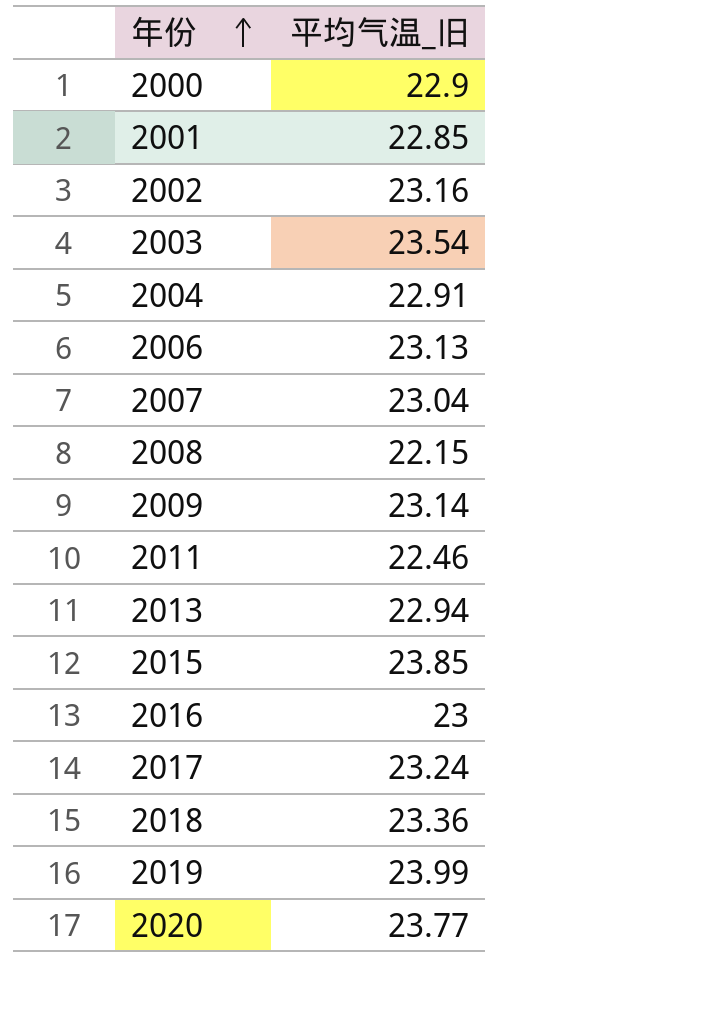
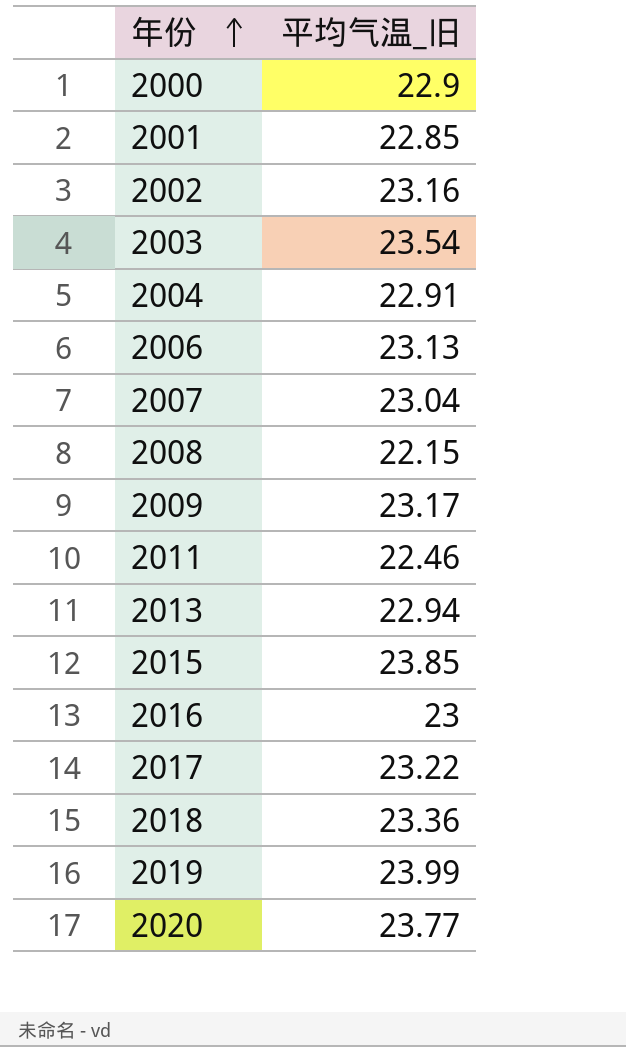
2009 | 平均气温_旧: 23.14 -> 23.17
2017 | 平均气温_旧: 23.24 -> 23.22

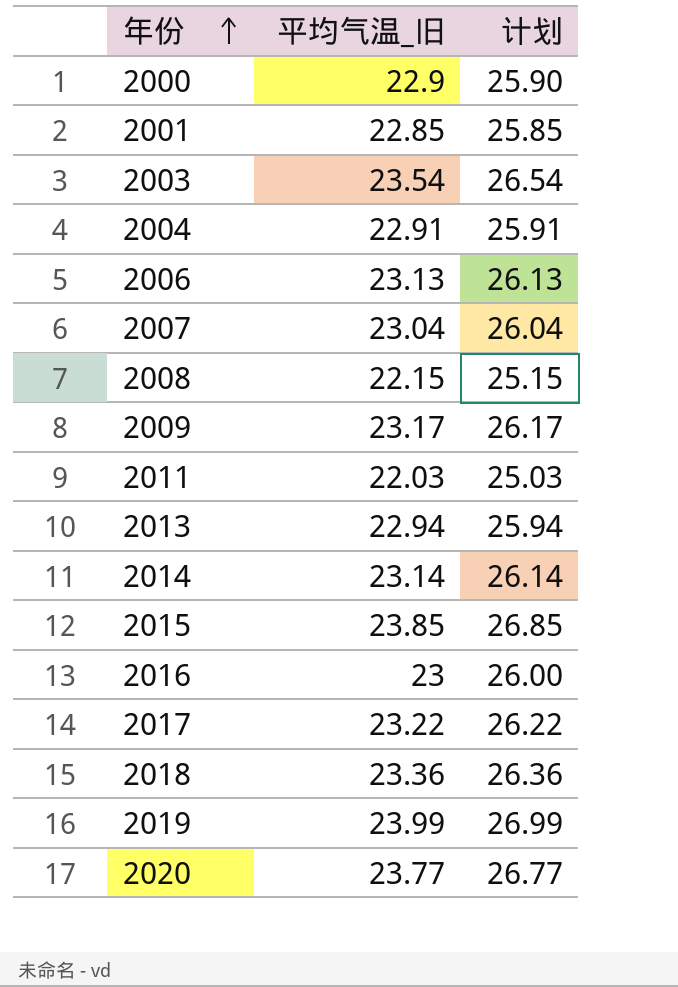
column 计划 | formula: none -> [平均气温_旧] + 3
row 2002: 23.16 -> none
2011 | 平均气温_旧: 22.46 -> 22.03
row 2014: none -> 23.14 | 26.14

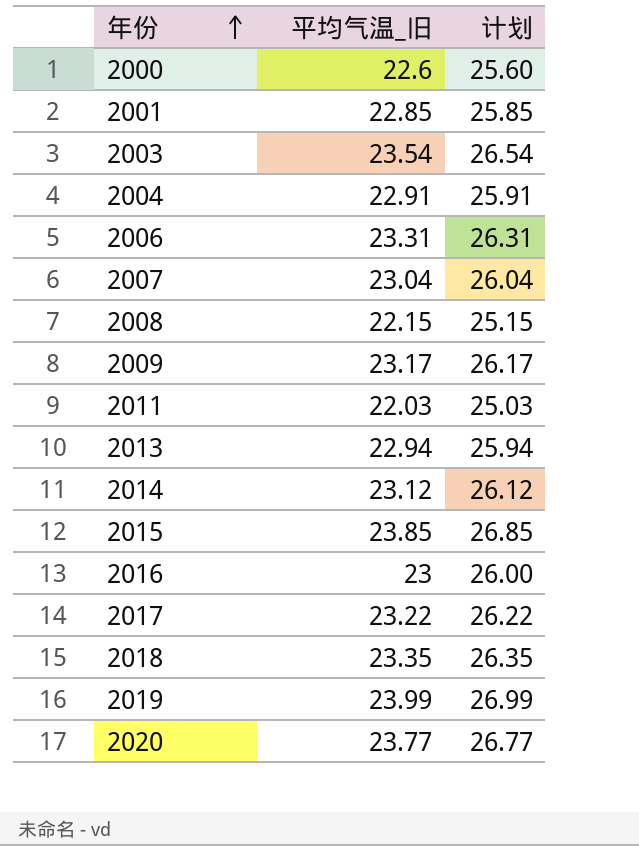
2000 | 平均气温_旧: 22.9 -> 22.6
2000 | 计划: 25.90 -> 25.60
2006 | 平均气温_旧: 23.13 -> 23.31
2006 | 计划: 26.13 -> 26.31
2014 | 平均气温_旧: 23.14 -> 23.12
2014 | 计划: 26.14 -> 26.12
2018 | 平均气温_旧: 23.36 -> 23.35
2018 | 计划: 26.36 -> 26.35

